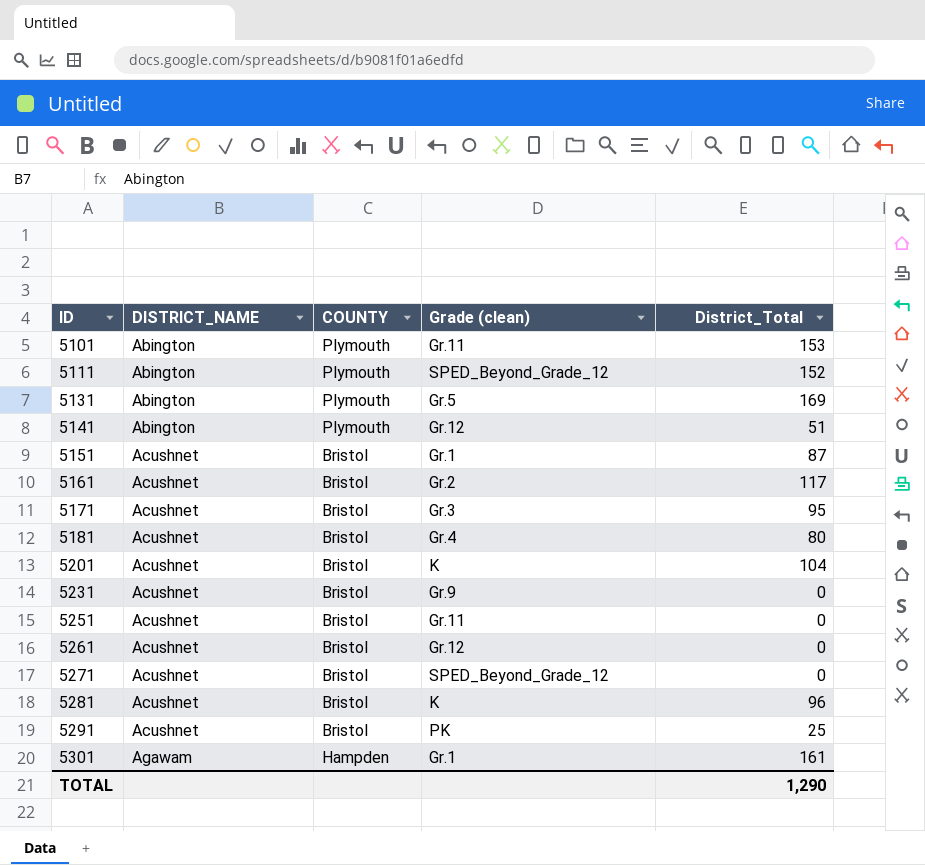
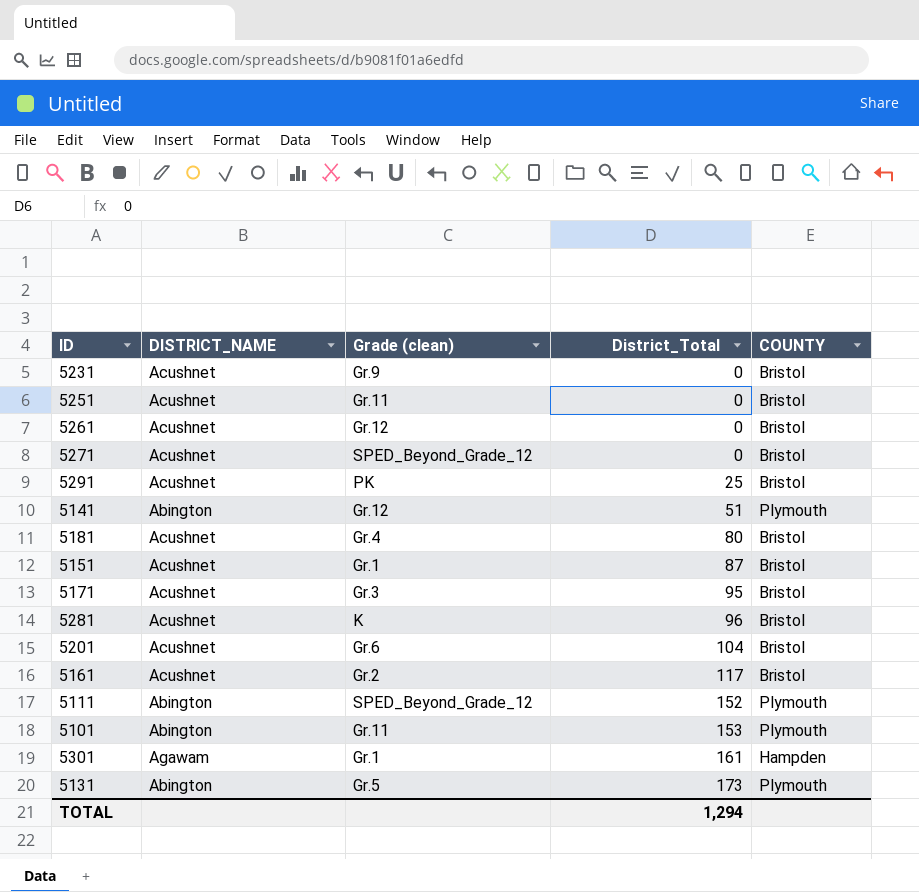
row order: ID ascending -> District_Total ascending
column COUNTY | position: 3 -> 5
5201 | Grade (clean): K -> Gr.6
5131 | District_Total: 169 -> 173
TOTAL | District_Total: 1,290 -> 1,294

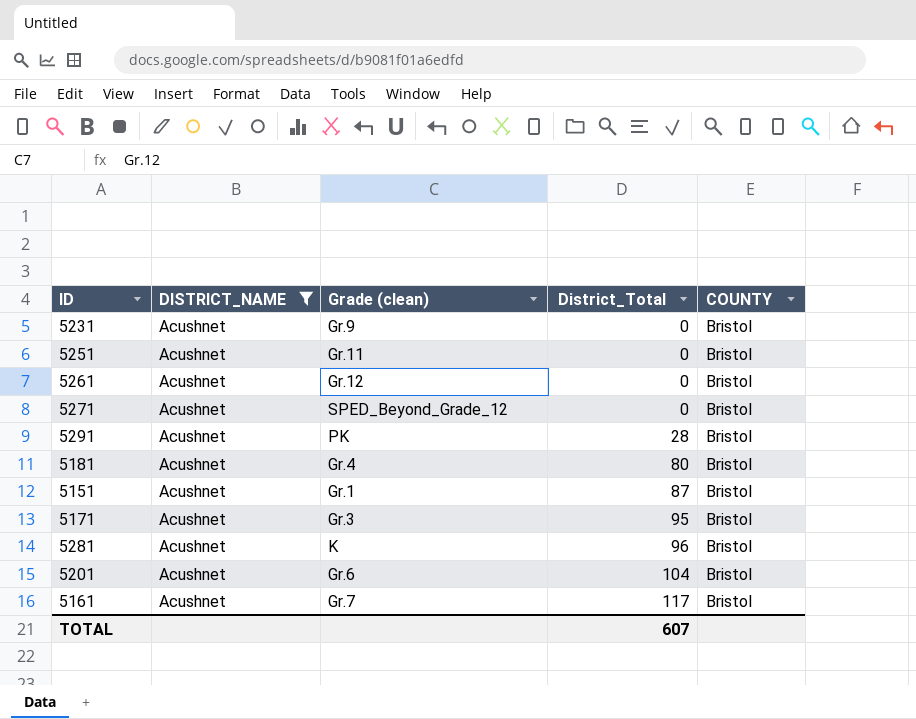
filter: none -> DISTRICT_NAME = Acushnet
5291 | District_Total: 25 -> 28
5161 | Grade (clean): Gr.2 -> Gr.7
TOTAL | District_Total: 1,294 -> 607

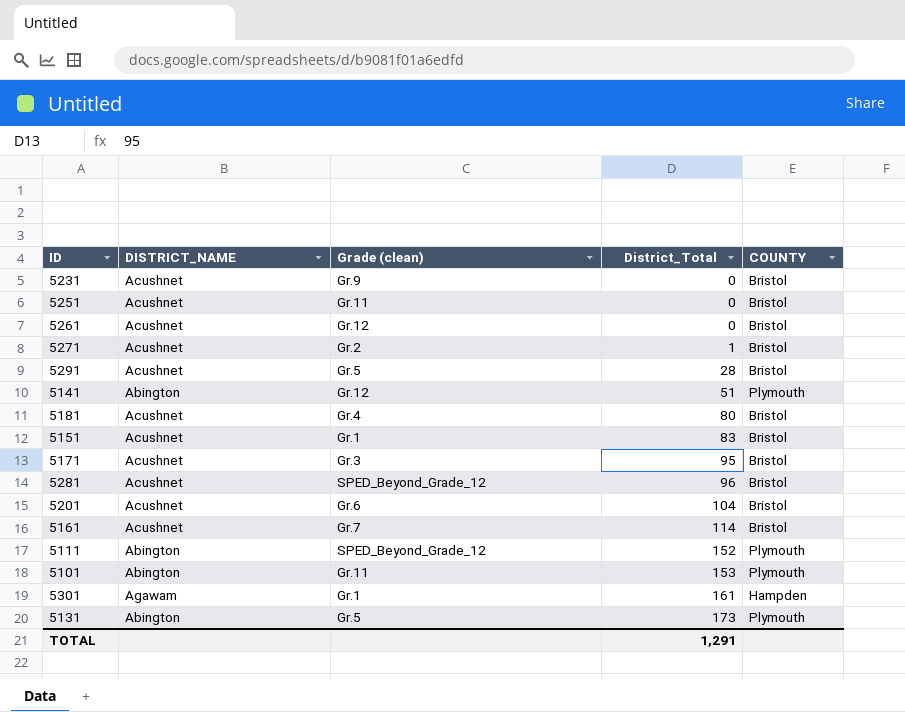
filter: DISTRICT_NAME = Acushnet -> none
5271 | Grade (clean): SPED_Beyond_Grade_12 -> Gr.2
5271 | District_Total: 0 -> 1
5291 | Grade (clean): PK -> Gr.5
5151 | District_Total: 87 -> 83
5281 | Grade (clean): K -> SPED_Beyond_Grade_12
5161 | District_Total: 117 -> 114
TOTAL | District_Total: 607 -> 1,291

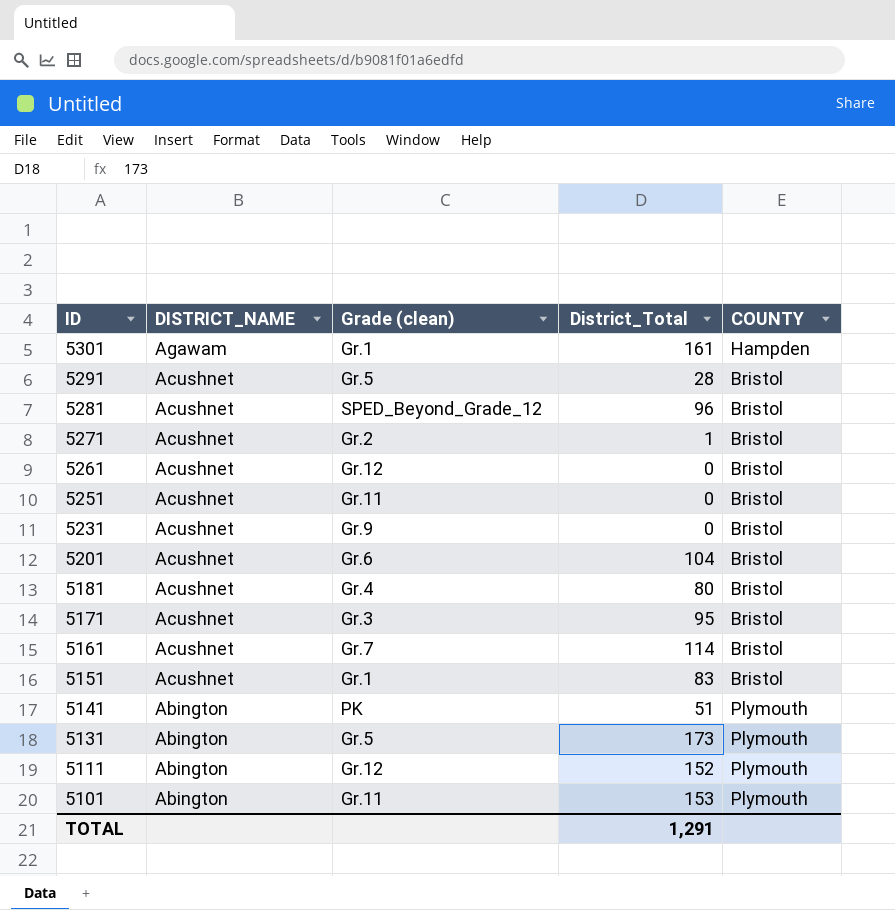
row order: District_Total ascending -> ID descending
5141 | Grade (clean): Gr.12 -> PK
5111 | Grade (clean): SPED_Beyond_Grade_12 -> Gr.12

